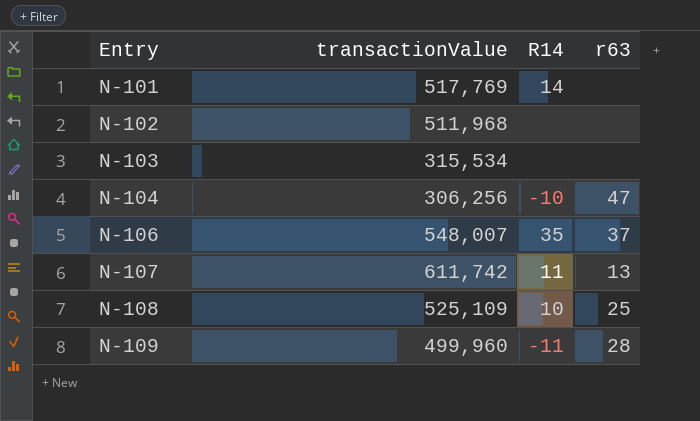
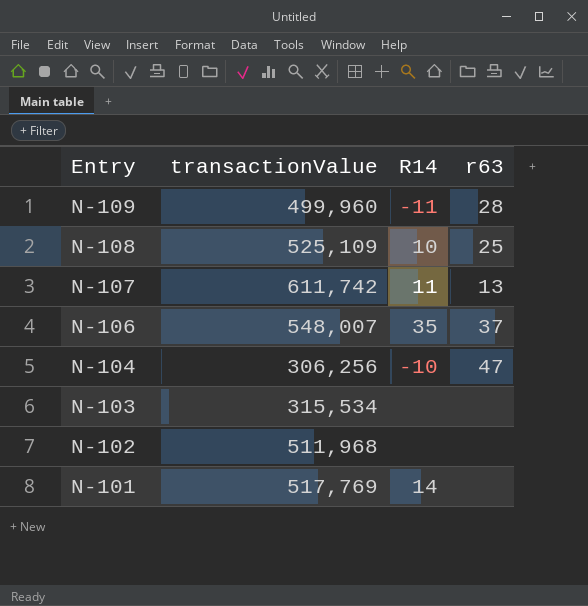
row order: Entry ascending -> Entry descending

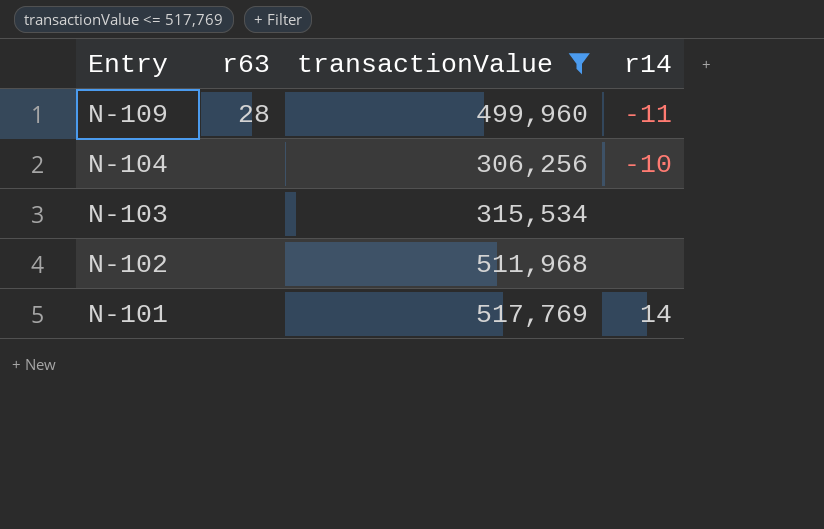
filter: none -> transactionValue <= 517,769
column r63 | position: 4 -> 2
column name: R14 -> r14
N-104 | r63: 47 -> none

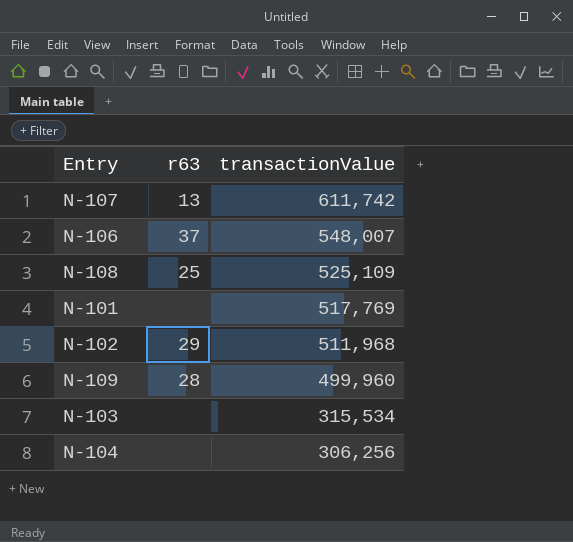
filter: transactionValue <= 517,769 -> none
row order: Entry descending -> transactionValue descending
column r14 | position: 4 -> none
N-102 | r63: none -> 29

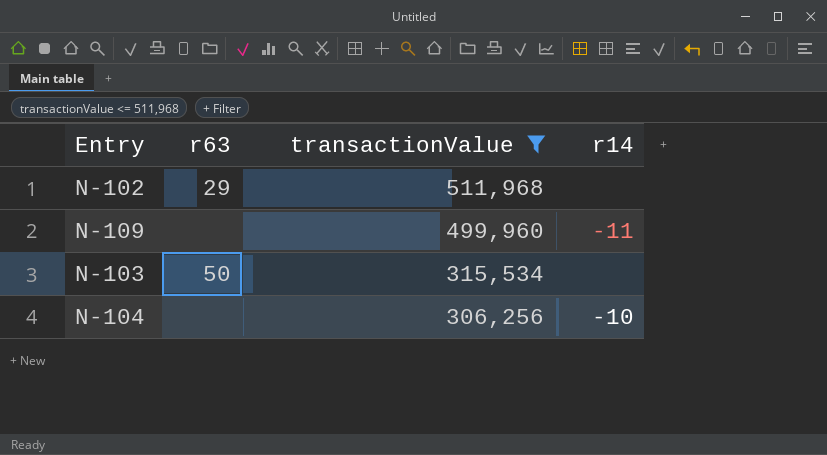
filter: none -> transactionValue <= 511,968
column r14 | position: none -> 4
N-109 | r63: 28 -> none
N-103 | r63: none -> 50

